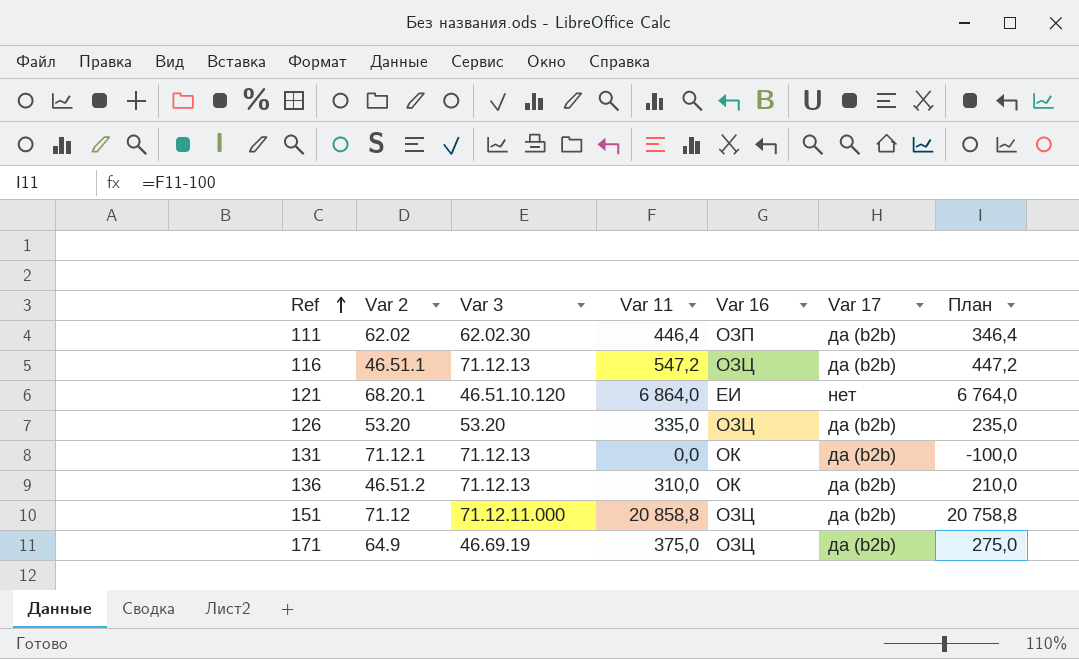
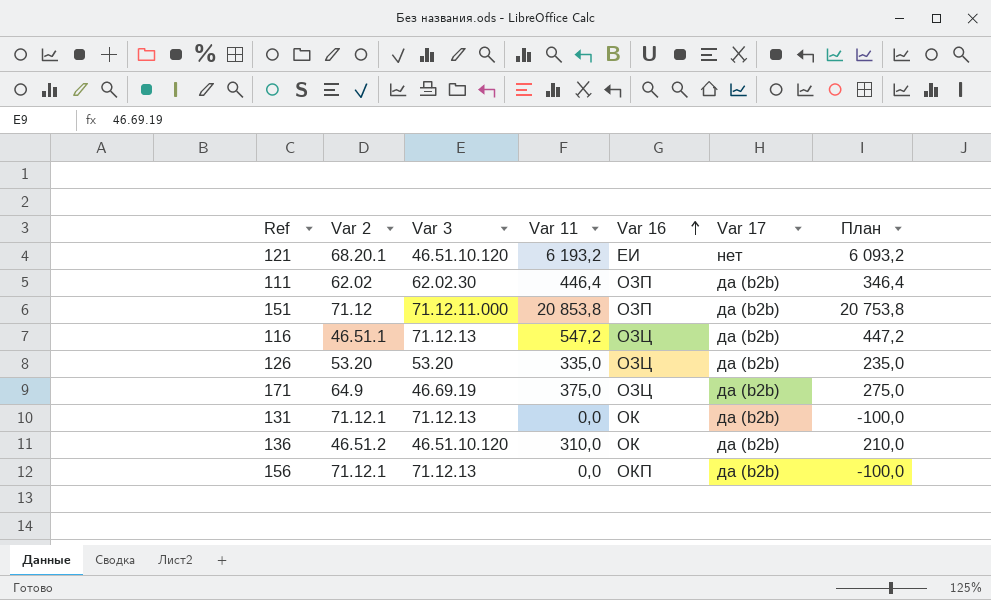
row order: Ref ascending -> Var 16 ascending
121 | Var 11: 6 864,0 -> 6 193,2
121 | План: 6 764,0 -> 6 093,2
151 | Var 11: 20 858,8 -> 20 853,8
151 | Var 16: ОЗЦ -> ОЗП
151 | План: 20 758,8 -> 20 753,8
136 | Var 3: 71.12.13 -> 46.51.10.120
row 156: none -> 71.12.1 | 71.12.13 | 0,0 | ОКП | да (b2b) | -100,0

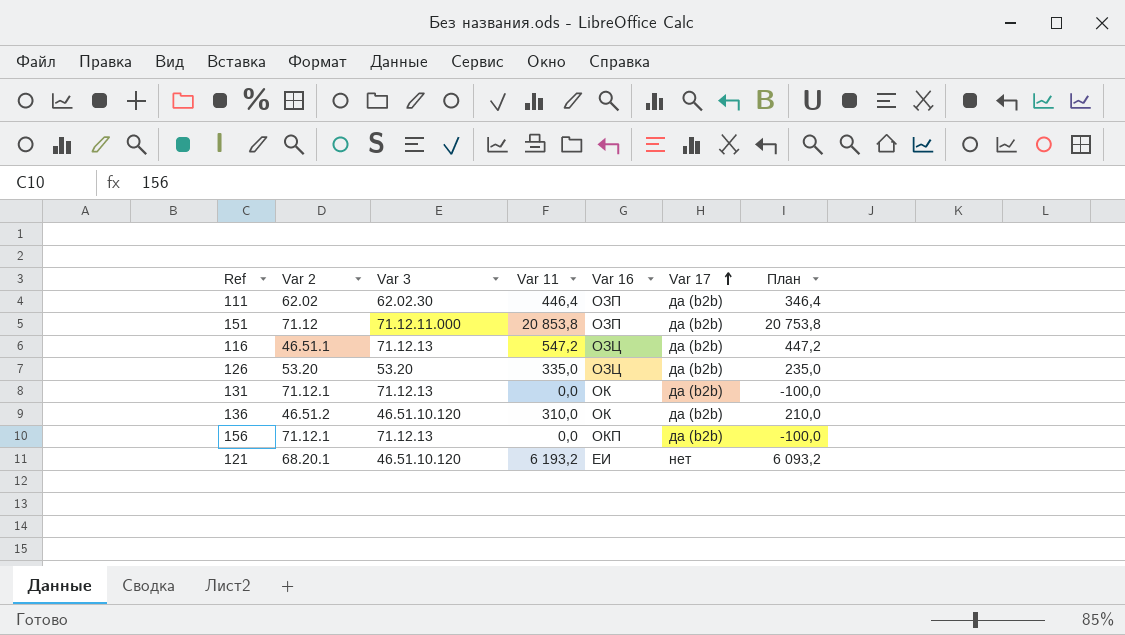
row order: Var 16 ascending -> Var 17 ascending
row 171: 64.9 | 46.69.19 | 375,0 | ОЗЦ | да (b2b) | 275,0 -> none

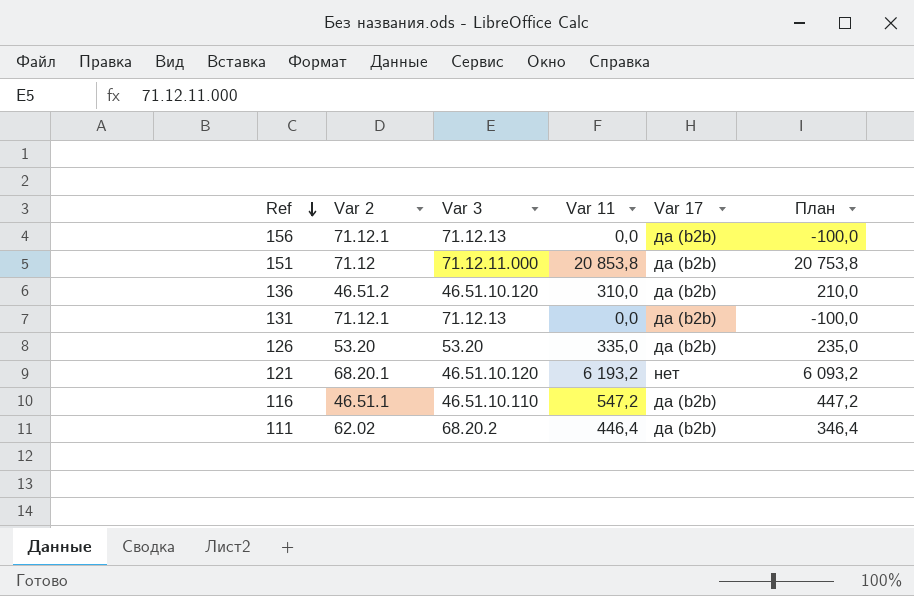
row order: Var 17 ascending -> Ref descending
column Var 16 | position: 5 -> none
116 | Var 3: 71.12.13 -> 46.51.10.110
111 | Var 3: 62.02.30 -> 68.20.2

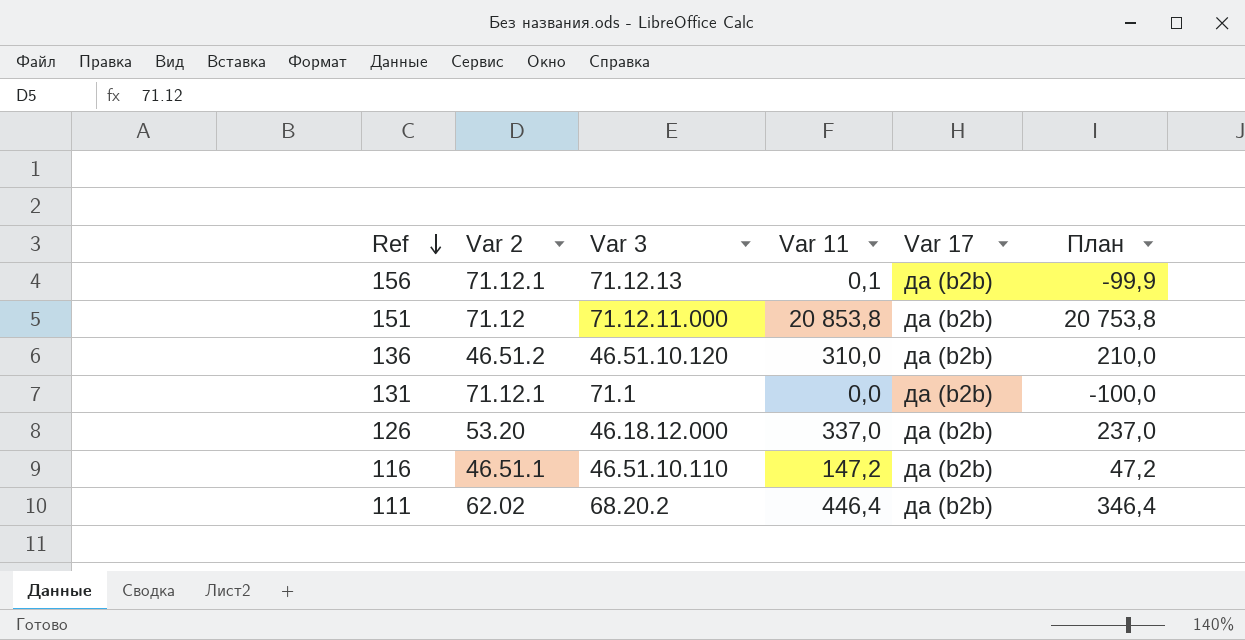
row 121: 68.20.1 | 46.51.10.120 | 6 193,2 | нет | 6 093,2 -> none
156 | Var 11: 0,0 -> 0,1
156 | План: -100,0 -> -99,9
131 | Var 3: 71.12.13 -> 71.1
126 | Var 3: 53.20 -> 46.18.12.000
126 | Var 11: 335,0 -> 337,0
126 | План: 235,0 -> 237,0
116 | Var 11: 547,2 -> 147,2
116 | План: 447,2 -> 47,2

